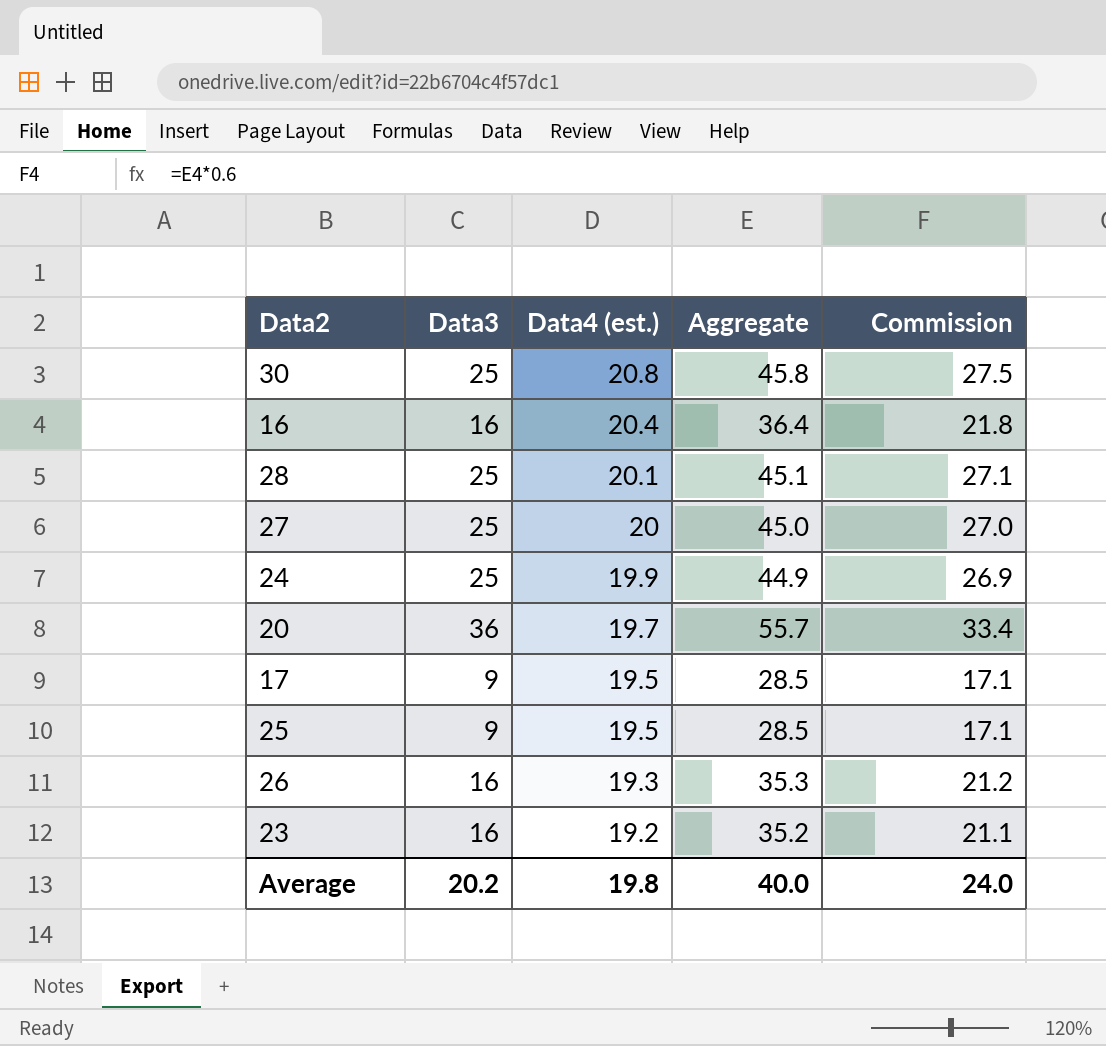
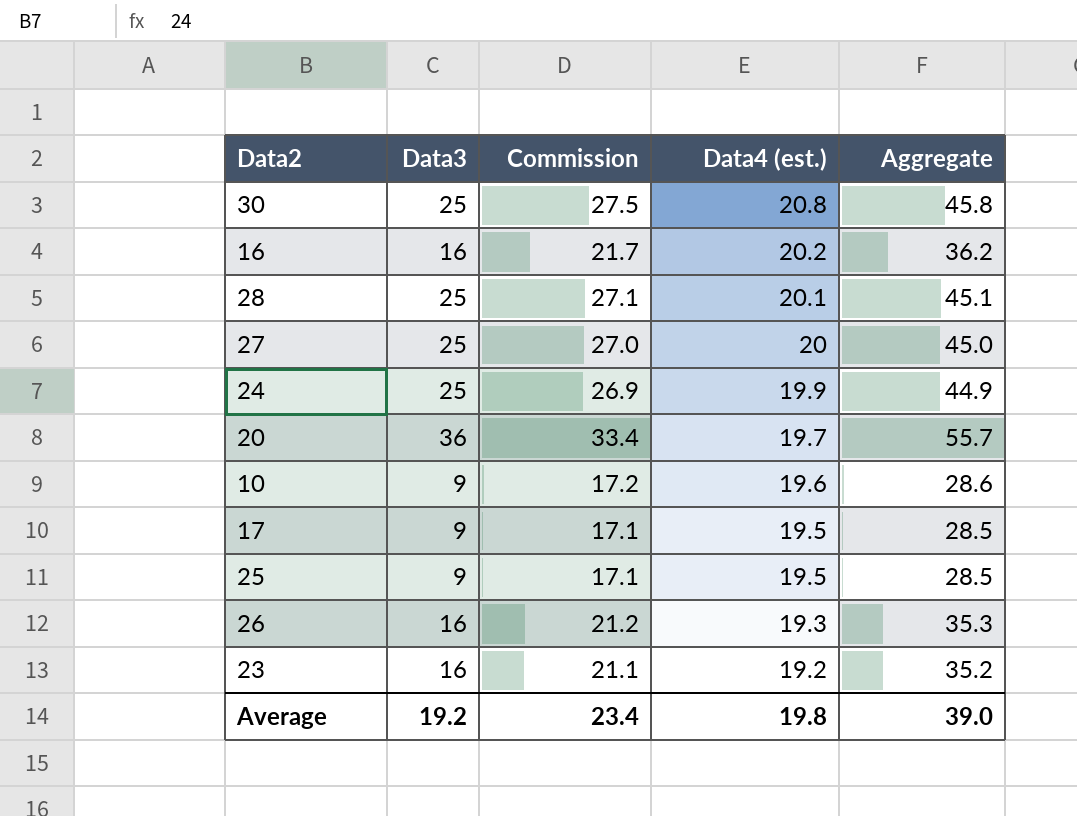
column Commission | position: 5 -> 3
16 | Commission: 21.8 -> 21.7
16 | Data4 (est.): 20.4 -> 20.2
16 | Aggregate: 36.4 -> 36.2
row 10: none -> 9 | 17.2 | 19.6 | 28.6
Average | Data3: 20.2 -> 19.2
Average | Commission: 24.0 -> 23.4
Average | Aggregate: 40.0 -> 39.0

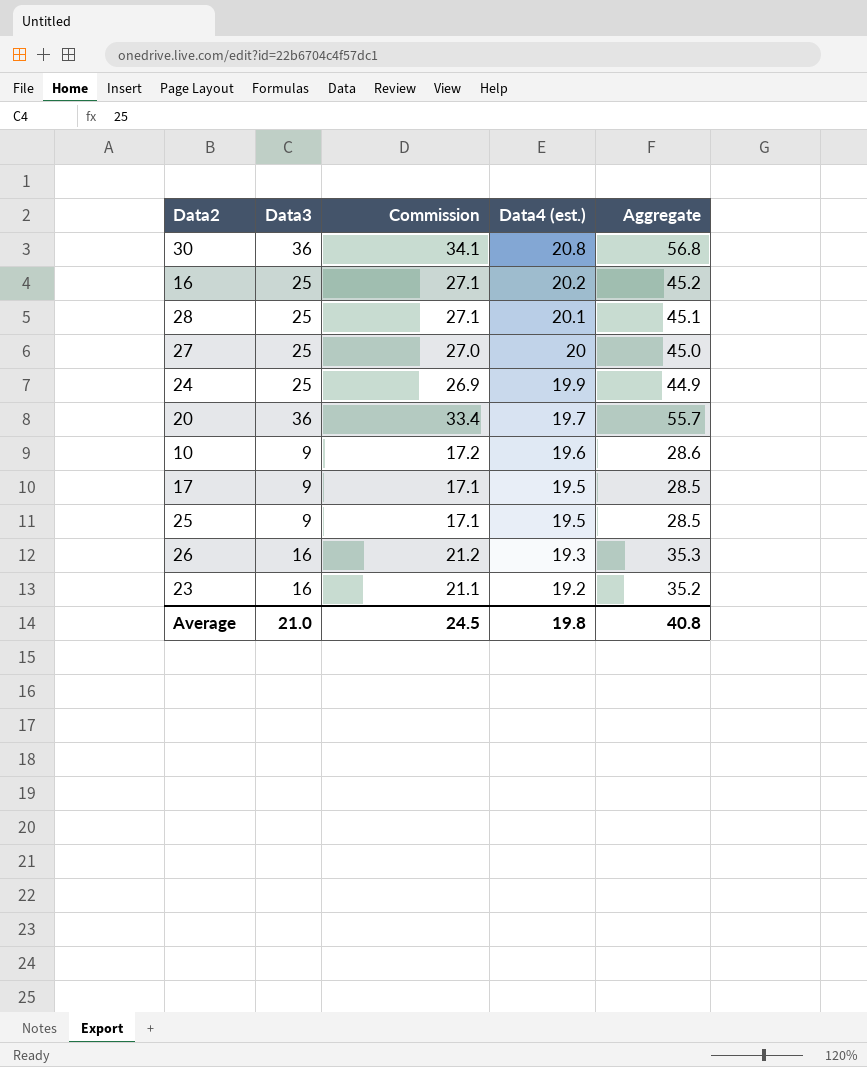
30 | Data3: 25 -> 36
30 | Commission: 27.5 -> 34.1
30 | Aggregate: 45.8 -> 56.8
16 | Data3: 16 -> 25
16 | Commission: 21.7 -> 27.1
16 | Aggregate: 36.2 -> 45.2
Average | Data3: 19.2 -> 21.0
Average | Commission: 23.4 -> 24.5
Average | Aggregate: 39.0 -> 40.8

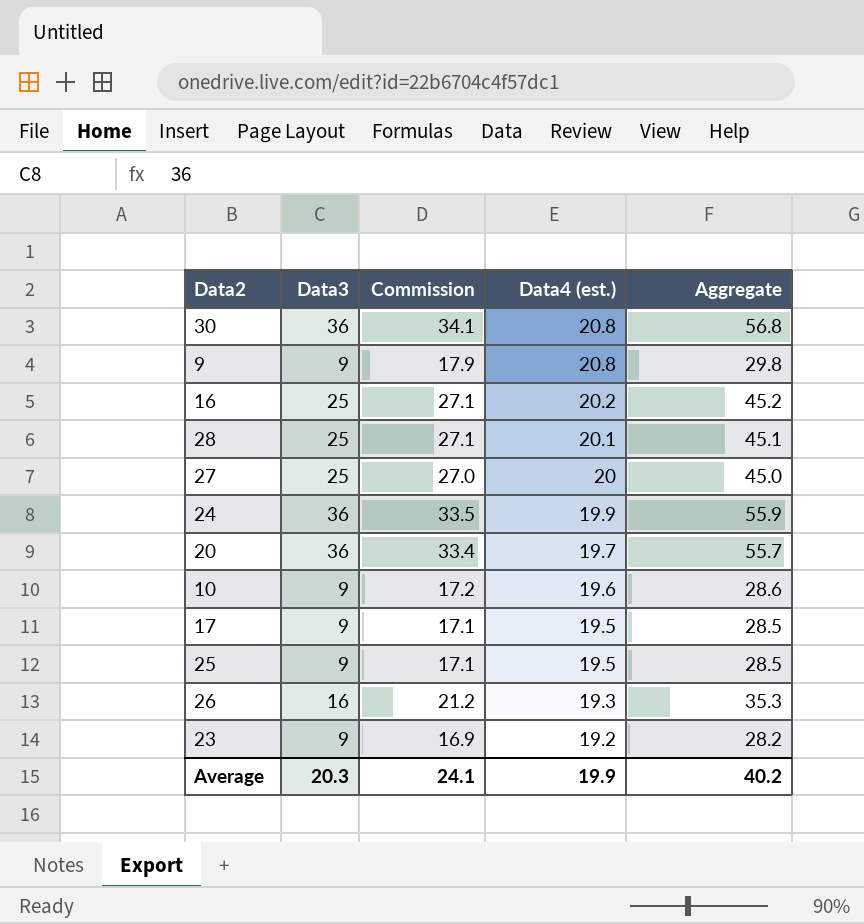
row 9: none -> 9 | 17.9 | 20.8 | 29.8
24 | Data3: 25 -> 36
24 | Commission: 26.9 -> 33.5
24 | Aggregate: 44.9 -> 55.9
23 | Data3: 16 -> 9
23 | Commission: 21.1 -> 16.9
23 | Aggregate: 35.2 -> 28.2
Average | Data3: 21.0 -> 20.3
Average | Commission: 24.5 -> 24.1
Average | Data4 (est.): 19.8 -> 19.9
Average | Aggregate: 40.8 -> 40.2

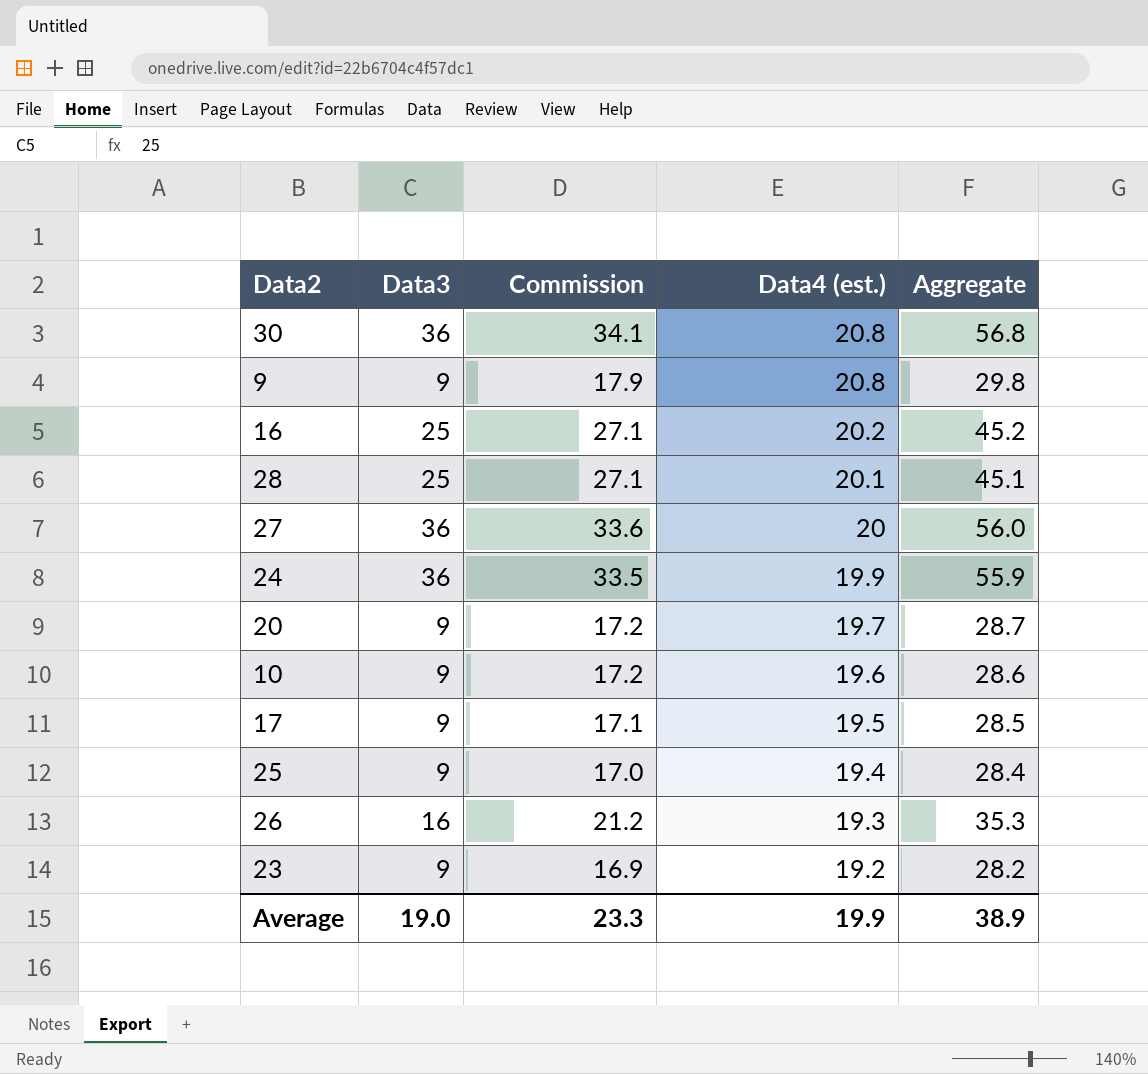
27 | Data3: 25 -> 36
27 | Commission: 27.0 -> 33.6
27 | Aggregate: 45.0 -> 56.0
20 | Data3: 36 -> 9
20 | Commission: 33.4 -> 17.2
20 | Aggregate: 55.7 -> 28.7
25 | Commission: 17.1 -> 17.0
25 | Data4 (est.): 19.5 -> 19.4
25 | Aggregate: 28.5 -> 28.4
Average | Data3: 20.3 -> 19.0
Average | Commission: 24.1 -> 23.3
Average | Aggregate: 40.2 -> 38.9

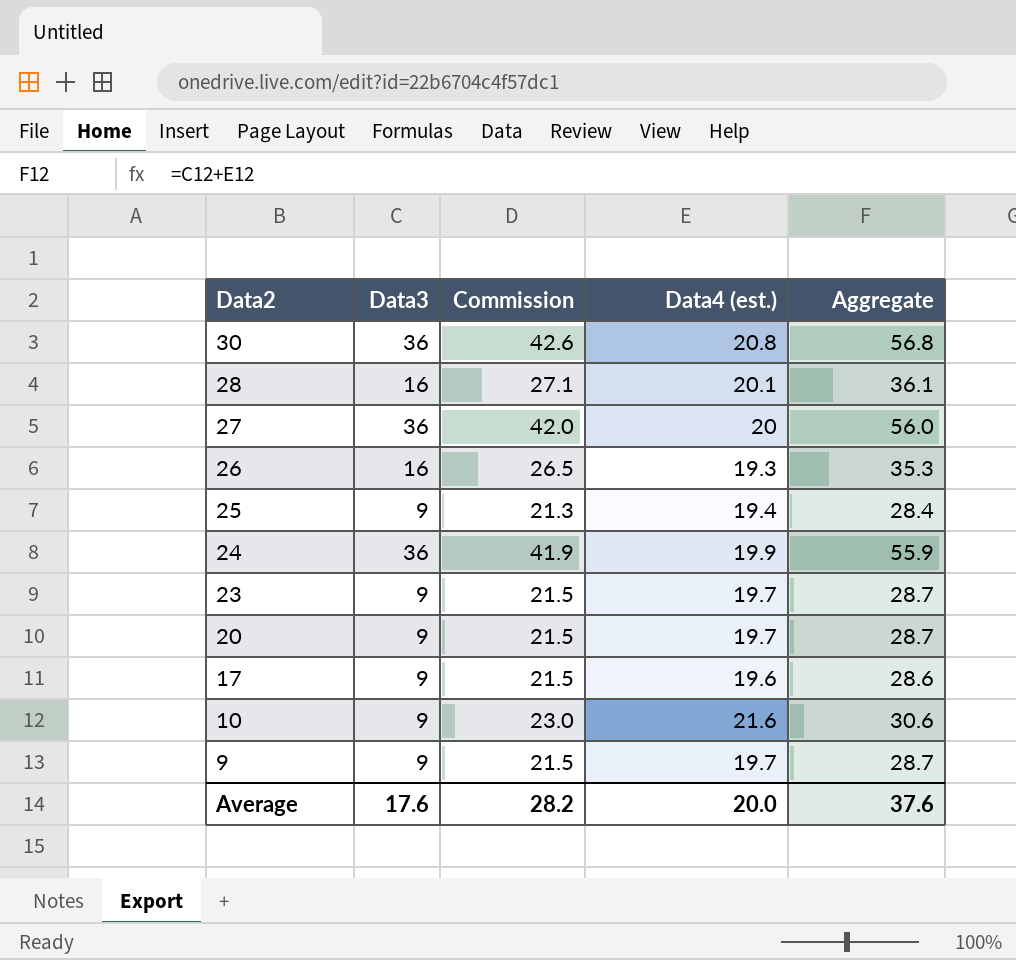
row order: Data4 (est.) descending -> Data2 descending
column Commission | formula: [Aggregate] * 0.6 -> [Aggregate] * 0.75
row 16: 25 | 27.1 | 20.2 | 45.2 -> none
28 | Data3: 25 -> 16
28 | Aggregate: 45.1 -> 36.1
23 | Data4 (est.): 19.2 -> 19.7
23 | Aggregate: 28.2 -> 28.7
17 | Data4 (est.): 19.5 -> 19.6
17 | Aggregate: 28.5 -> 28.6
10 | Data4 (est.): 19.6 -> 21.6
10 | Aggregate: 28.6 -> 30.6
9 | Data4 (est.): 20.8 -> 19.7
9 | Aggregate: 29.8 -> 28.7
Average | Data3: 19.0 -> 17.6
Average | Commission: 23.3 -> 28.2
Average | Data4 (est.): 19.9 -> 20.0
Average | Aggregate: 38.9 -> 37.6

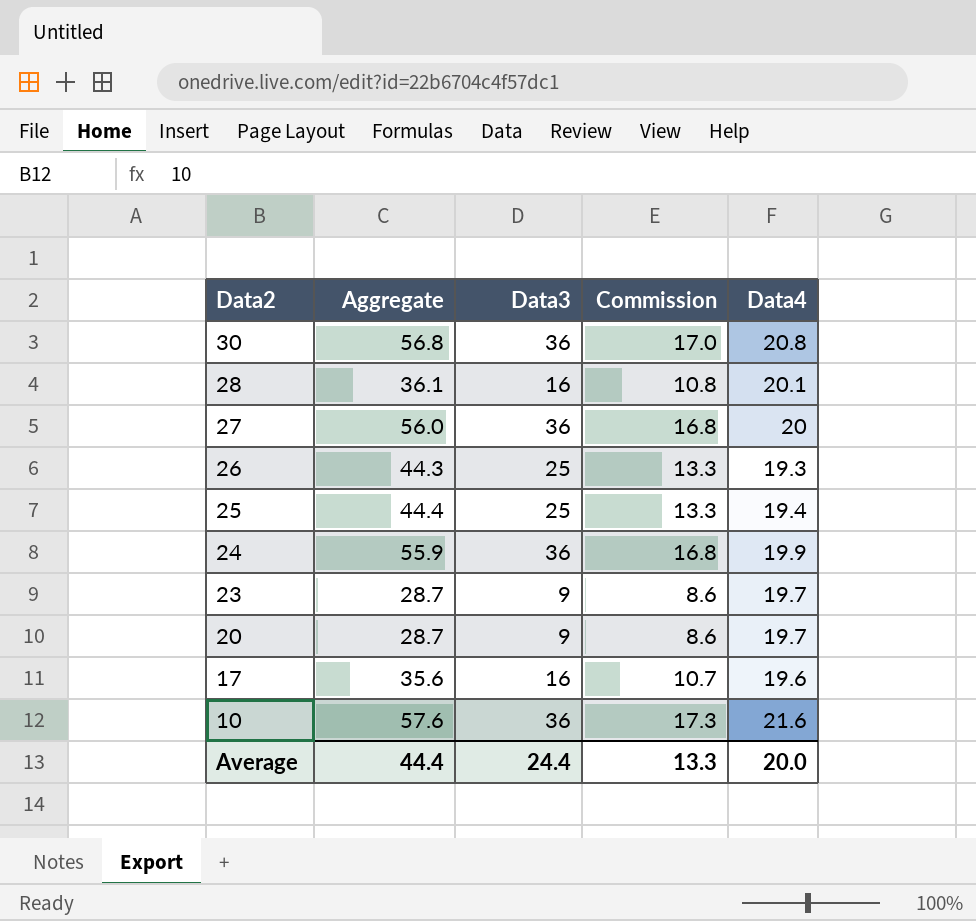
column Aggregate | position: 5 -> 2
column Commission | formula: [Aggregate] * 0.75 -> [Aggregate] * 0.3
column name: Data4 (est.) -> Data4
row 9: 9 | 21.5 | 19.7 | 28.7 -> none
26 | Aggregate: 35.3 -> 44.3
26 | Data3: 16 -> 25
25 | Aggregate: 28.4 -> 44.4
25 | Data3: 9 -> 25
17 | Aggregate: 28.6 -> 35.6
17 | Data3: 9 -> 16
10 | Aggregate: 30.6 -> 57.6
10 | Data3: 9 -> 36
Average | Aggregate: 37.6 -> 44.4
Average | Data3: 17.6 -> 24.4
Average | Commission: 28.2 -> 13.3

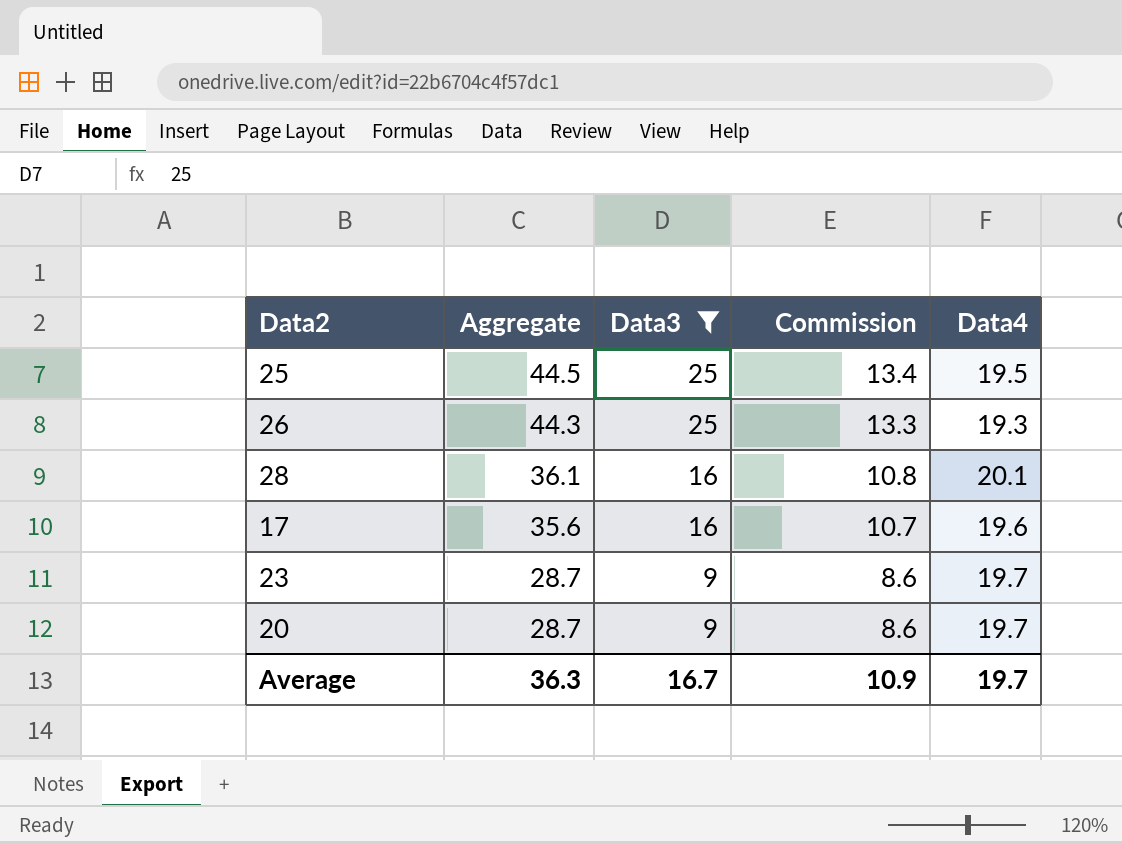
filter: none -> Data3 != 36
row order: Data2 descending -> Aggregate descending
25 | Aggregate: 44.4 -> 44.5
25 | Commission: 13.3 -> 13.4
25 | Data4: 19.4 -> 19.5
Average | Aggregate: 44.4 -> 36.3
Average | Data3: 24.4 -> 16.7
Average | Commission: 13.3 -> 10.9
Average | Data4: 20.0 -> 19.7

